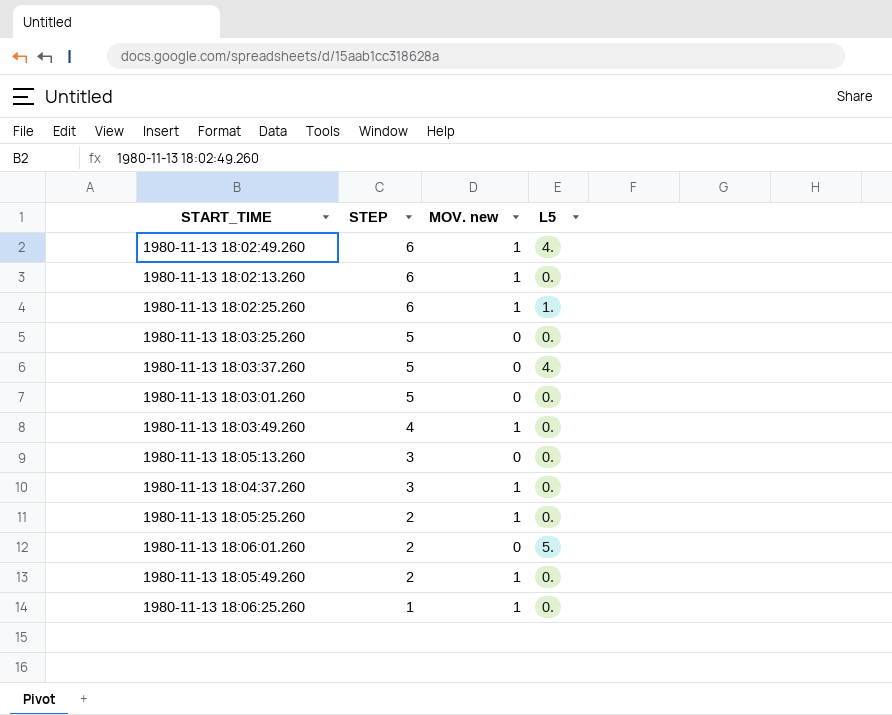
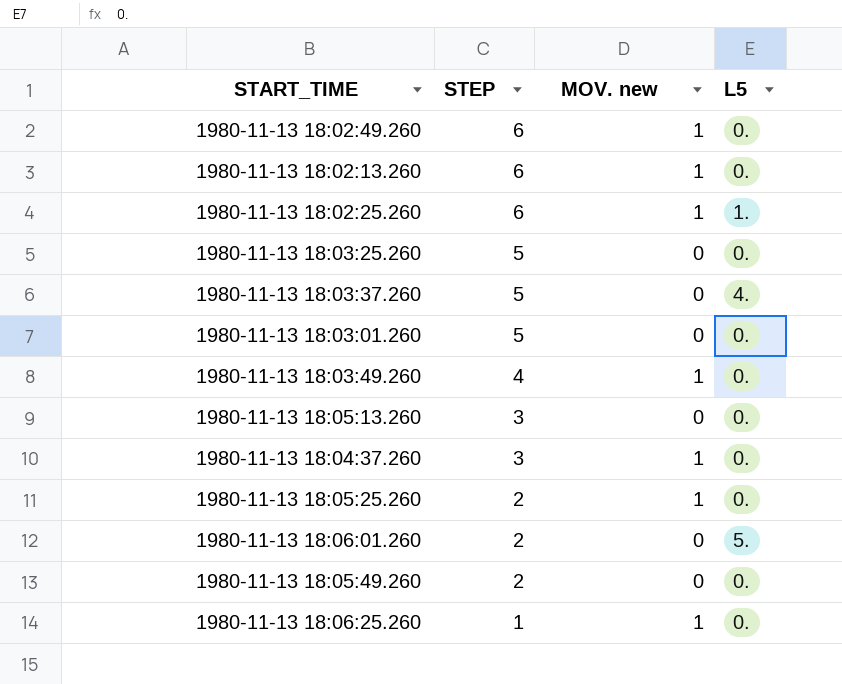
1980-11-13 18:02:49.260 | L5: 4. -> 0.
1980-11-13 18:05:49.260 | MOV. new: 1 -> 0

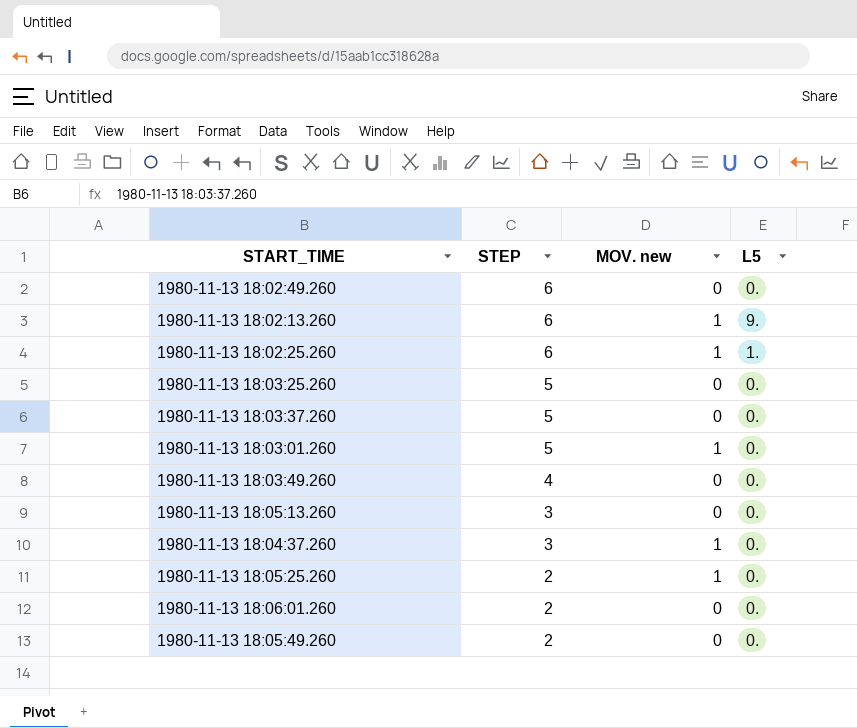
row 1980-11-13 18:06:25.260: 1 | 1 | 0. -> none
1980-11-13 18:02:49.260 | MOV. new: 1 -> 0
1980-11-13 18:02:13.260 | L5: 0. -> 9.
1980-11-13 18:03:37.260 | L5: 4. -> 0.
1980-11-13 18:03:01.260 | MOV. new: 0 -> 1
1980-11-13 18:03:49.260 | MOV. new: 1 -> 0
1980-11-13 18:06:01.260 | L5: 5. -> 0.

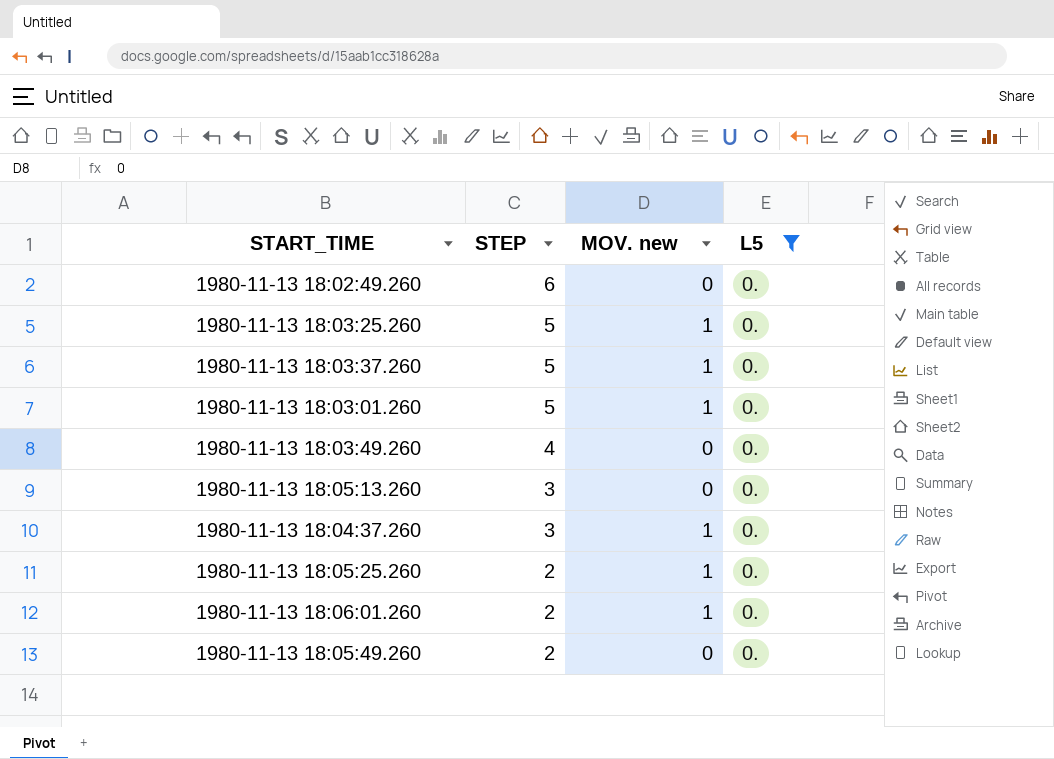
filter: none -> L5 = 0.
1980-11-13 18:03:25.260 | MOV. new: 0 -> 1
1980-11-13 18:03:37.260 | MOV. new: 0 -> 1
1980-11-13 18:06:01.260 | MOV. new: 0 -> 1

